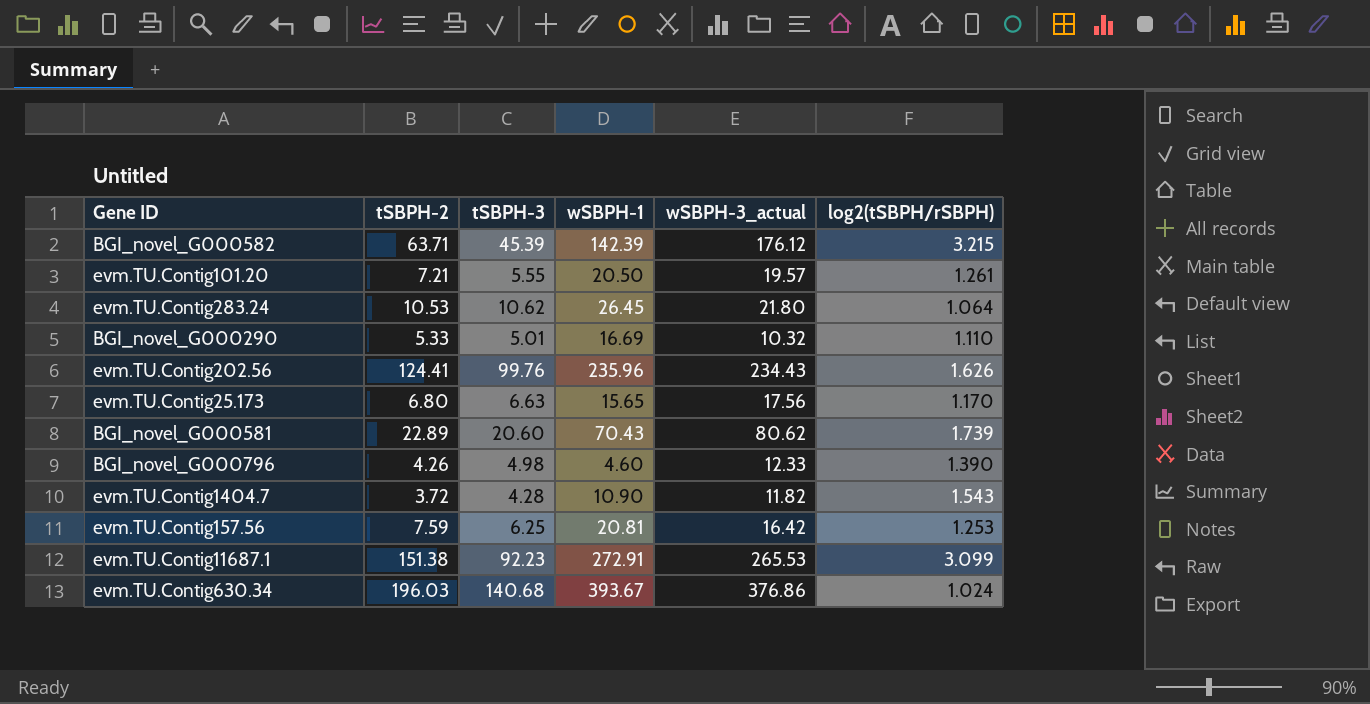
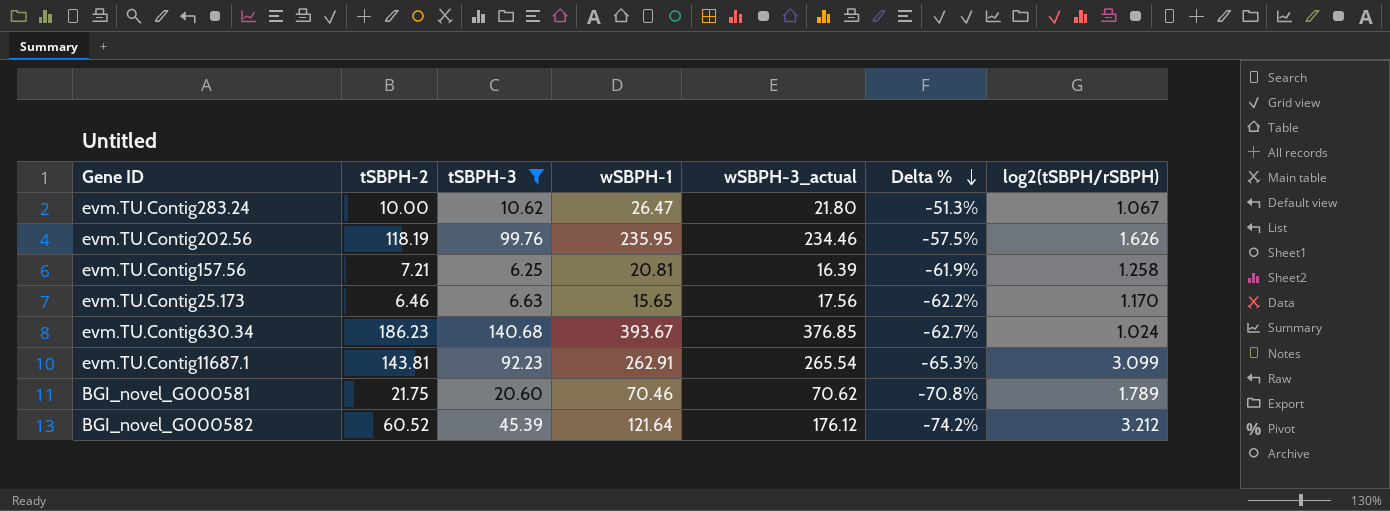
filter: none -> tSBPH-3 >= 6.25
row order: none -> Delta % descending
column Delta % | formula: none -> ([tSBPH-3] - [wSBPH-3_actual]) / [wSBPH-3_actual]
evm.TU.Contig283.24 | tSBPH-2: 10.53 -> 10.00
evm.TU.Contig283.24 | wSBPH-1: 26.45 -> 26.47
evm.TU.Contig283.24 | log2(tSBPH/rSBPH): 1.064 -> 1.067
evm.TU.Contig202.56 | tSBPH-2: 124.41 -> 118.19
evm.TU.Contig202.56 | wSBPH-1: 235.96 -> 235.95
evm.TU.Contig202.56 | wSBPH-3_actual: 234.43 -> 234.46
evm.TU.Contig157.56 | tSBPH-2: 7.59 -> 7.21
evm.TU.Contig157.56 | wSBPH-3_actual: 16.42 -> 16.39
evm.TU.Contig157.56 | log2(tSBPH/rSBPH): 1.253 -> 1.258
evm.TU.Contig25.173 | tSBPH-2: 6.80 -> 6.46
evm.TU.Contig630.34 | tSBPH-2: 196.03 -> 186.23
evm.TU.Contig630.34 | wSBPH-3_actual: 376.86 -> 376.85
evm.TU.Contig11687.1 | tSBPH-2: 151.38 -> 143.81
evm.TU.Contig11687.1 | wSBPH-1: 272.91 -> 262.91
evm.TU.Contig11687.1 | wSBPH-3_actual: 265.53 -> 265.54
BGI_novel_G000581 | tSBPH-2: 22.89 -> 21.75
BGI_novel_G000581 | wSBPH-1: 70.43 -> 70.46
BGI_novel_G000581 | wSBPH-3_actual: 80.62 -> 70.62
BGI_novel_G000581 | log2(tSBPH/rSBPH): 1.739 -> 1.789
BGI_novel_G000582 | tSBPH-2: 63.71 -> 60.52
BGI_novel_G000582 | wSBPH-1: 142.39 -> 121.64
BGI_novel_G000582 | log2(tSBPH/rSBPH): 3.215 -> 3.212

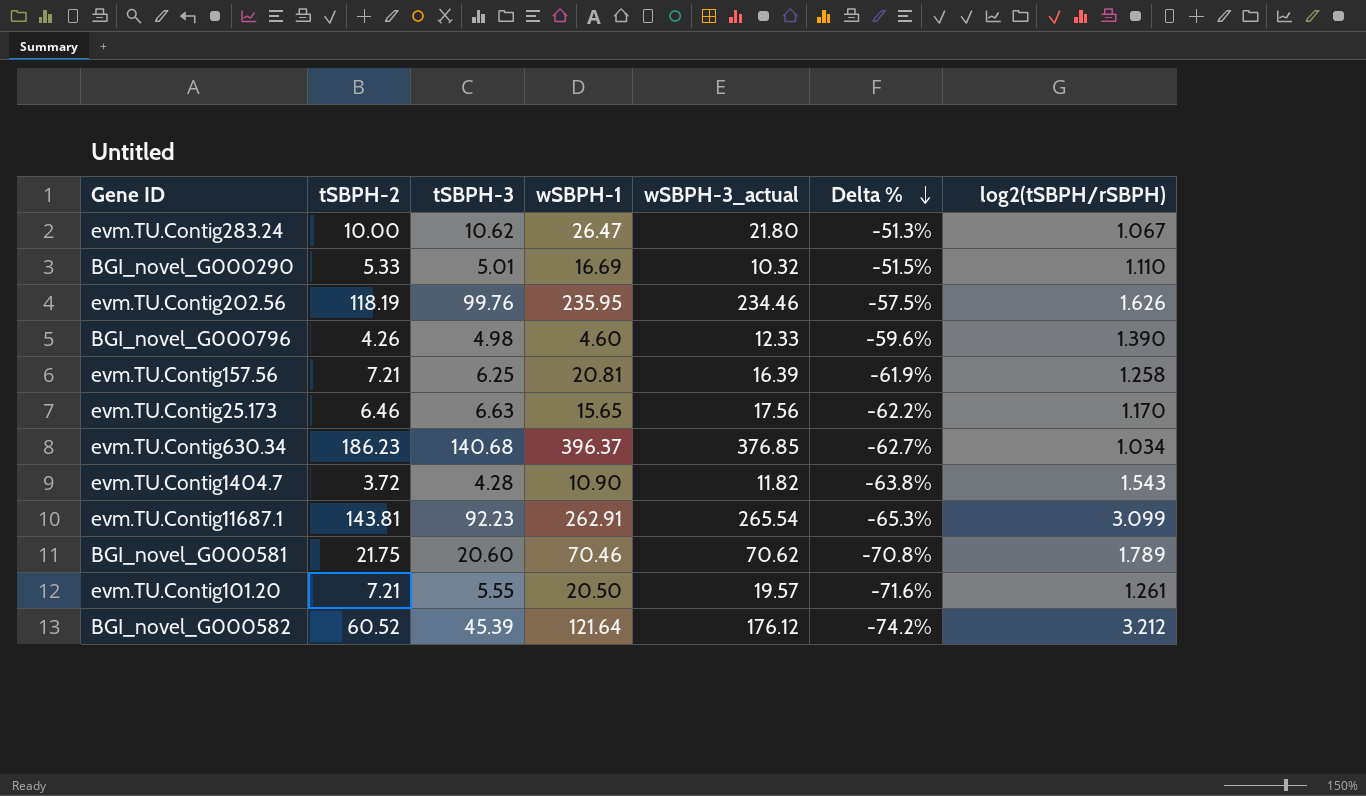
filter: tSBPH-3 >= 6.25 -> none
evm.TU.Contig630.34 | wSBPH-1: 393.67 -> 396.37
evm.TU.Contig630.34 | log2(tSBPH/rSBPH): 1.024 -> 1.034

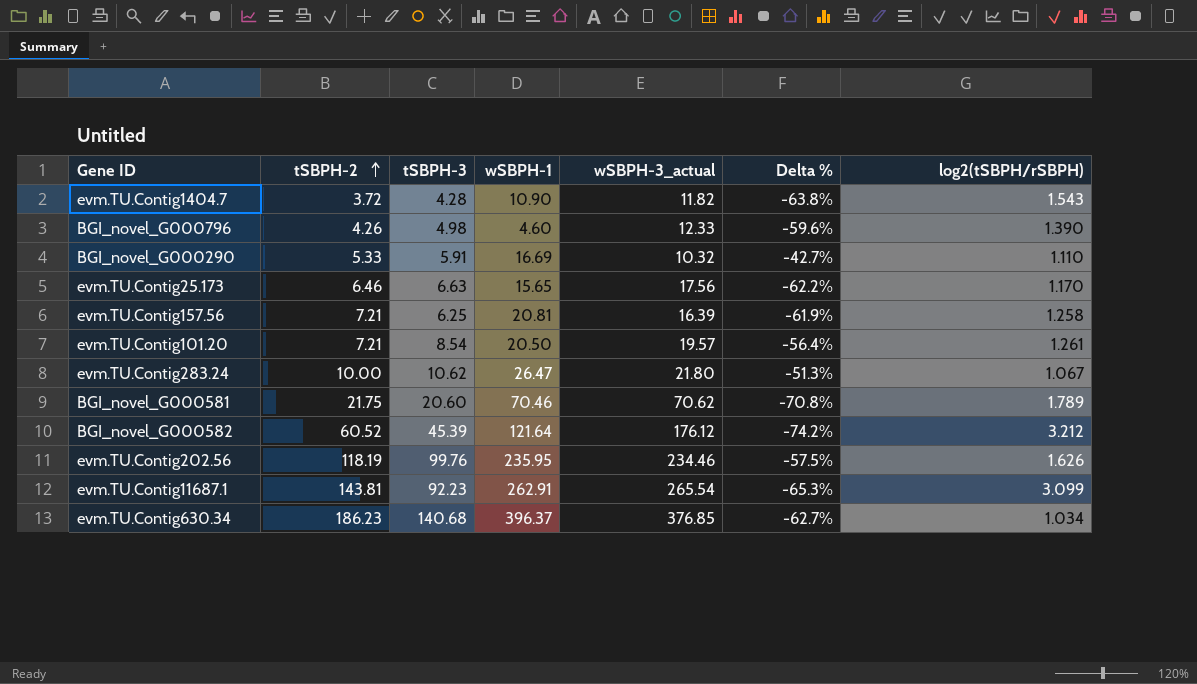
row order: Delta % descending -> tSBPH-2 ascending
BGI_novel_G000290 | tSBPH-3: 5.01 -> 5.91
BGI_novel_G000290 | Delta %: -51.5% -> -42.7%
evm.TU.Contig101.20 | tSBPH-3: 5.55 -> 8.54
evm.TU.Contig101.20 | Delta %: -71.6% -> -56.4%

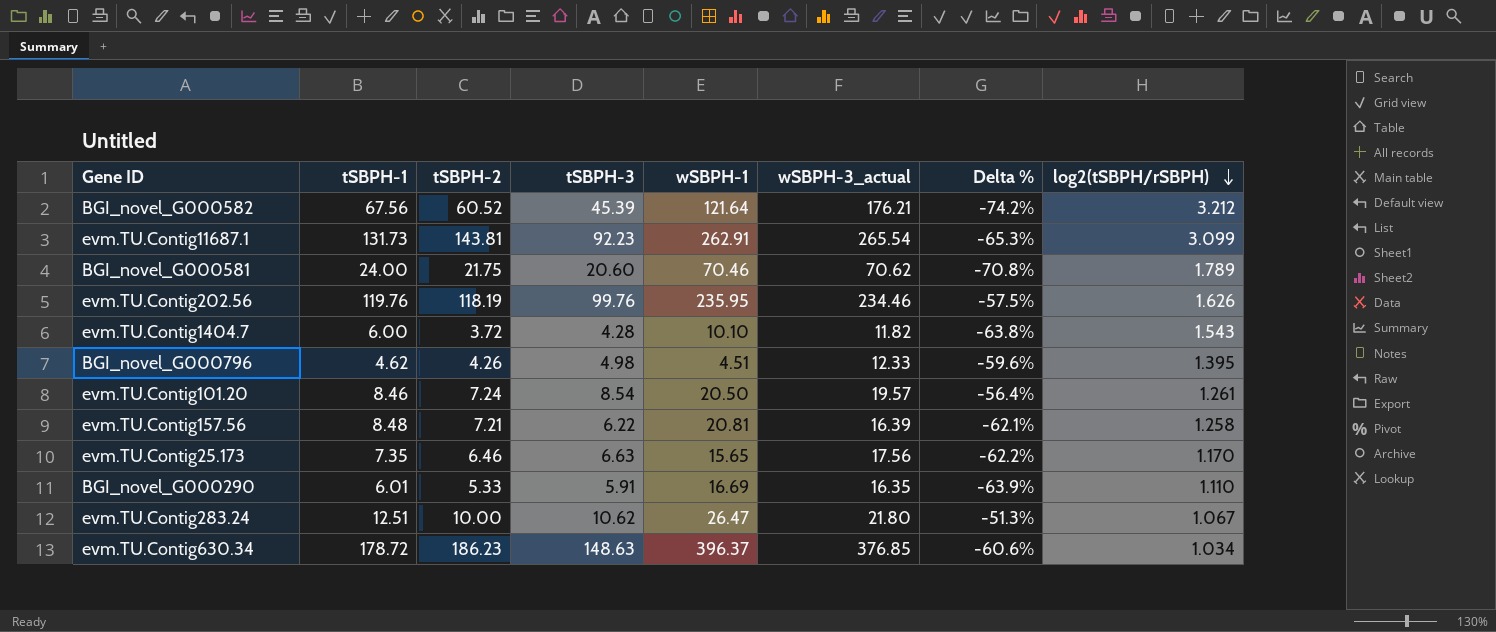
row order: tSBPH-2 ascending -> log2(tSBPH/rSBPH) descending
column tSBPH-1 | position: none -> 2
BGI_novel_G000582 | wSBPH-3_actual: 176.12 -> 176.21
evm.TU.Contig1404.7 | wSBPH-1: 10.90 -> 10.10
BGI_novel_G000796 | wSBPH-1: 4.60 -> 4.51
BGI_novel_G000796 | log2(tSBPH/rSBPH): 1.390 -> 1.395
evm.TU.Contig101.20 | tSBPH-2: 7.21 -> 7.24
evm.TU.Contig157.56 | tSBPH-3: 6.25 -> 6.22
evm.TU.Contig157.56 | Delta %: -61.9% -> -62.1%
BGI_novel_G000290 | wSBPH-3_actual: 10.32 -> 16.35
BGI_novel_G000290 | Delta %: -42.7% -> -63.9%
evm.TU.Contig630.34 | tSBPH-3: 140.68 -> 148.63
evm.TU.Contig630.34 | Delta %: -62.7% -> -60.6%

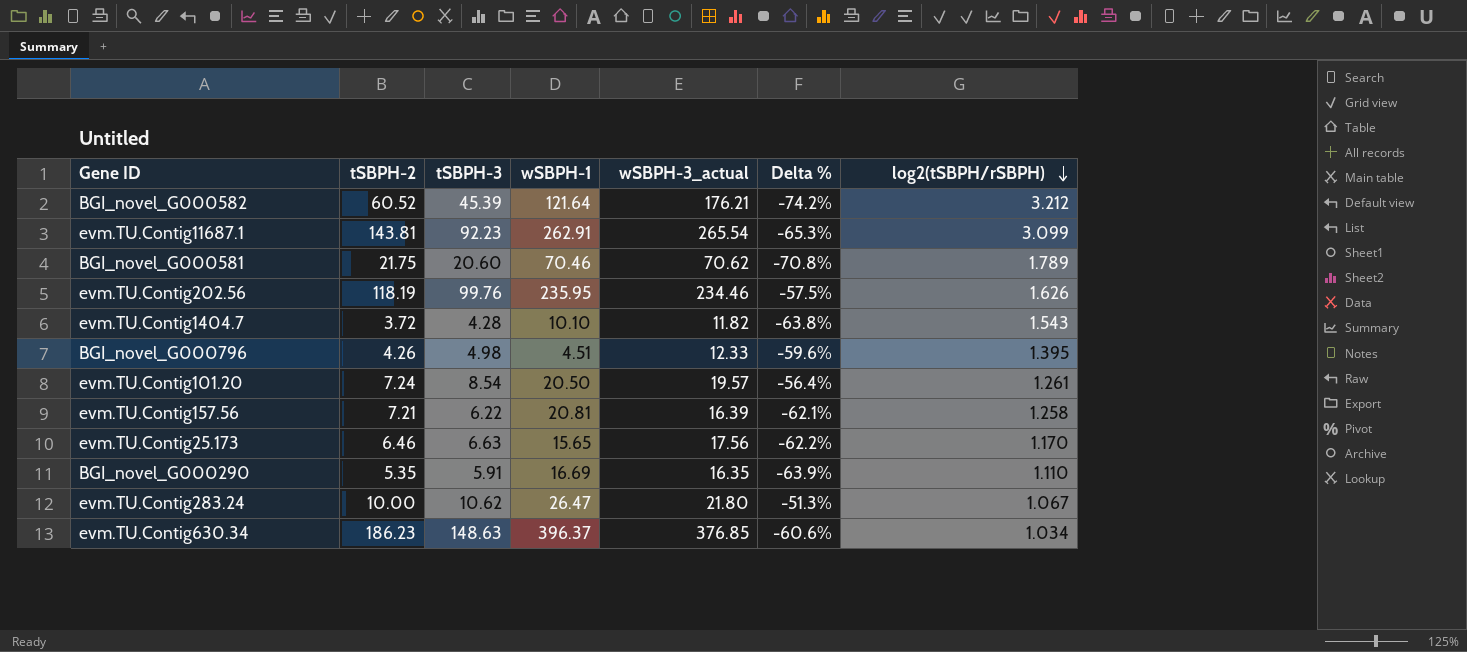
column tSBPH-1 | position: 2 -> none
BGI_novel_G000290 | tSBPH-2: 5.33 -> 5.35

